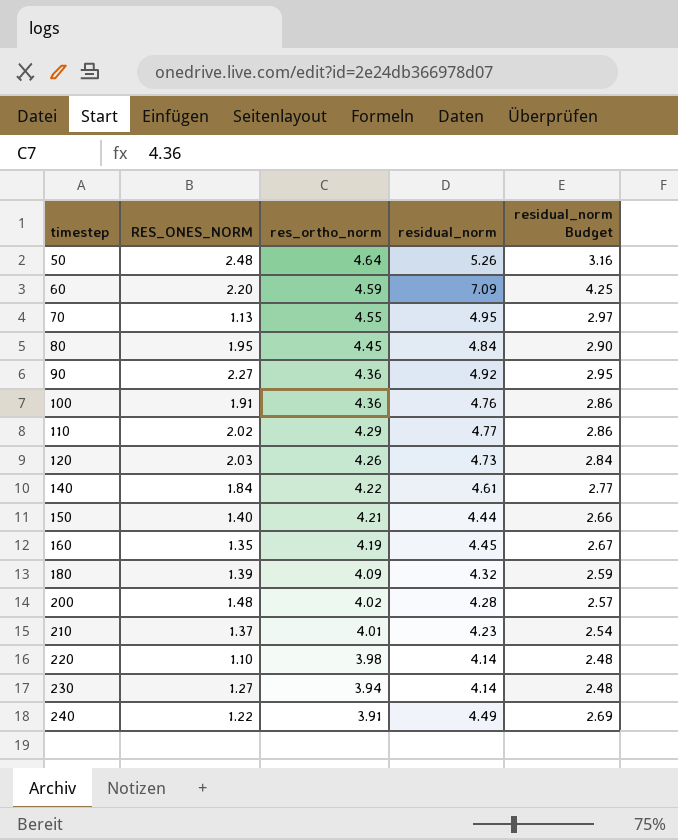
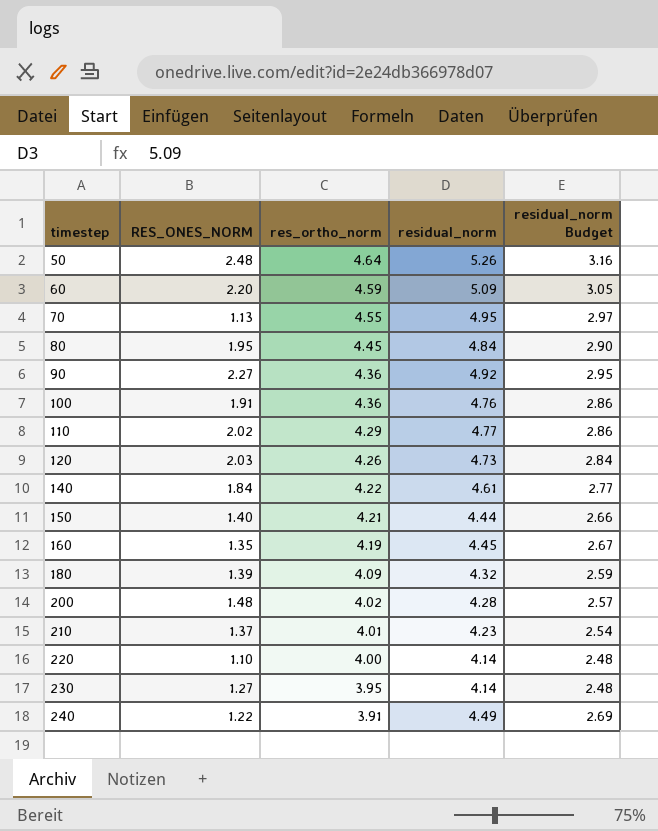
60 | residual_norm: 7.09 -> 5.09
60 | residual_norm Budget: 4.25 -> 3.05
220 | res_ortho_norm: 3.98 -> 4.00
230 | res_ortho_norm: 3.94 -> 3.95

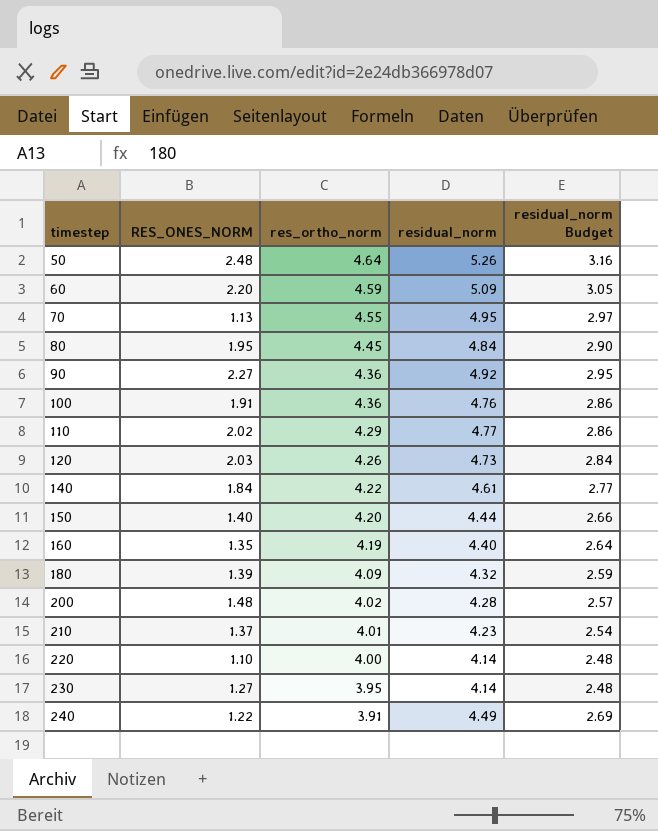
150 | res_ortho_norm: 4.21 -> 4.20
160 | residual_norm: 4.45 -> 4.40
160 | residual_norm Budget: 2.67 -> 2.64

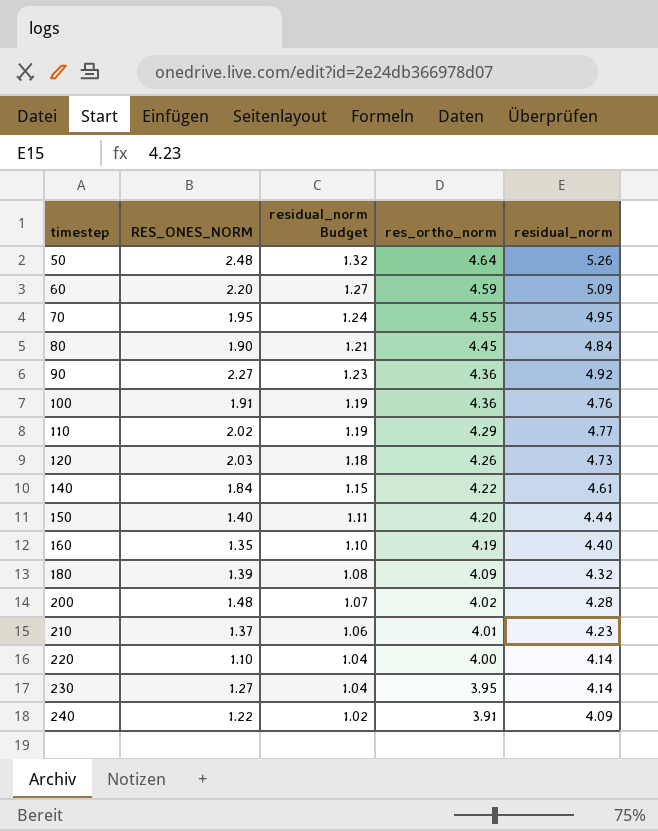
column residual_norm Budget | formula: [residual_norm] * 0.6 -> [residual_norm] * 0.25
column residual_norm Budget | position: 5 -> 3
70 | RES_ONES_NORM: 1.13 -> 1.95
80 | RES_ONES_NORM: 1.95 -> 1.90
240 | residual_norm: 4.49 -> 4.09

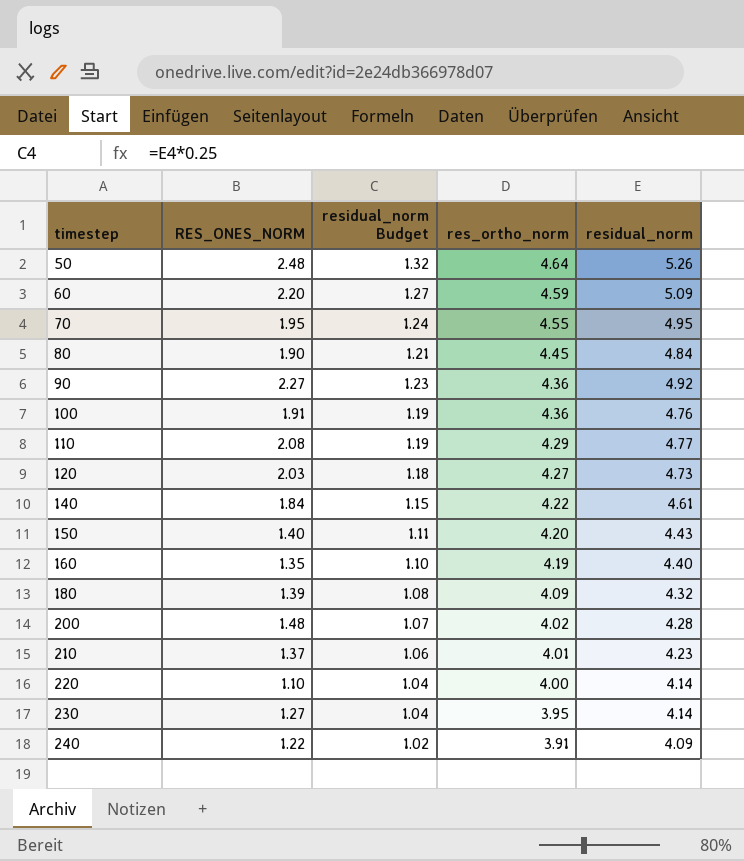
110 | RES_ONES_NORM: 2.02 -> 2.08
120 | res_ortho_norm: 4.26 -> 4.27
150 | residual_norm: 4.44 -> 4.43

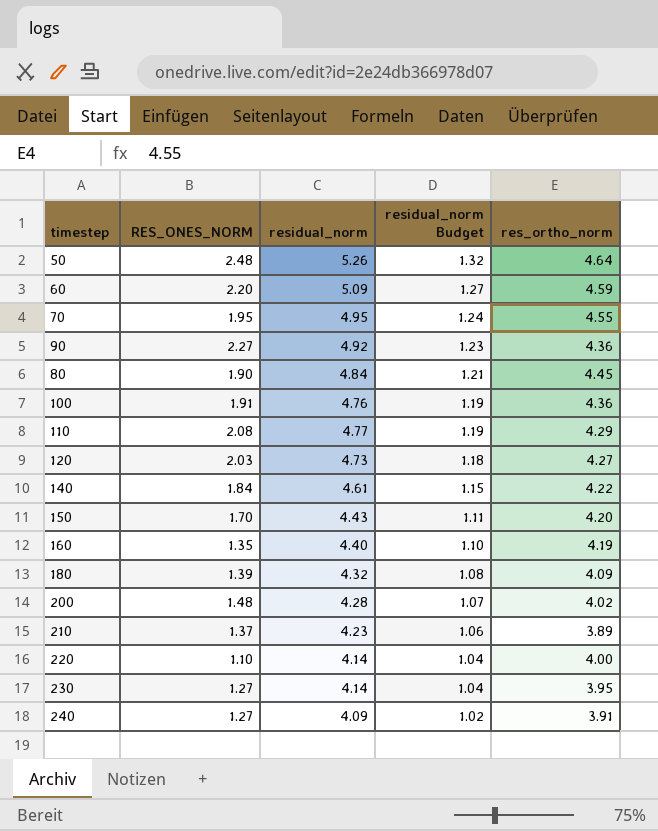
row order: timestep ascending -> residual_norm Budget descending
column residual_norm | position: 5 -> 3
150 | RES_ONES_NORM: 1.40 -> 1.70
210 | res_ortho_norm: 4.01 -> 3.89
240 | RES_ONES_NORM: 1.22 -> 1.27

